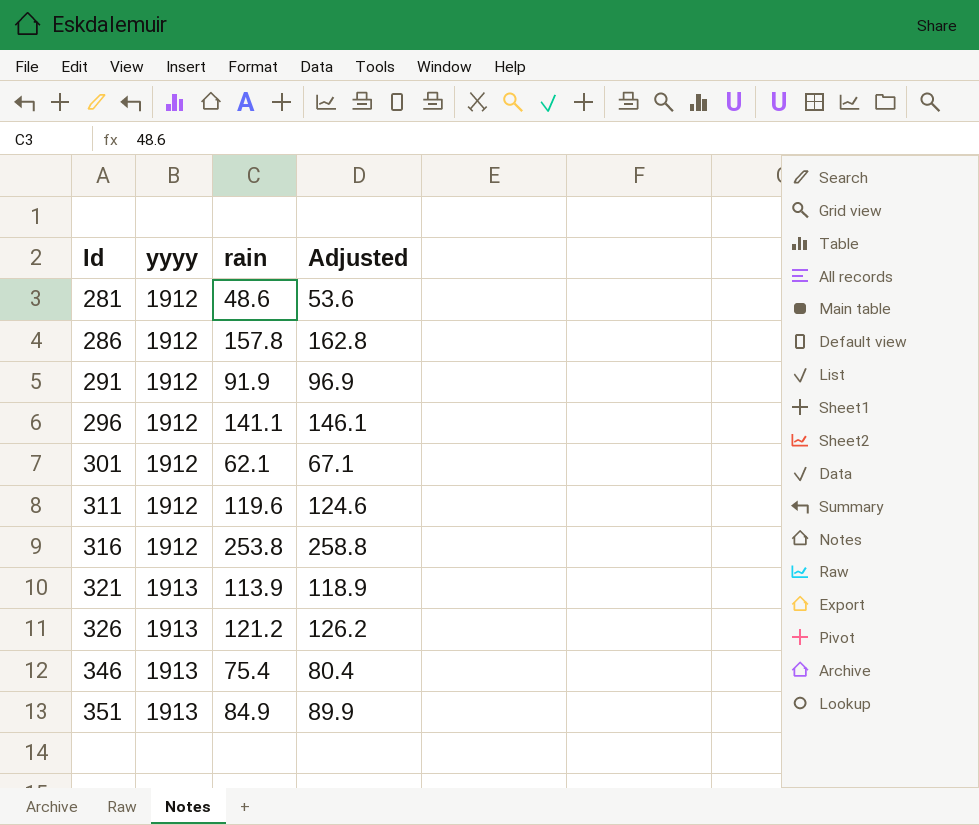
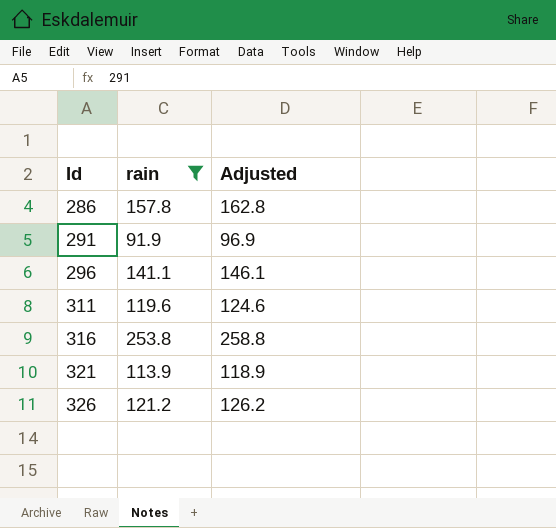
filter: none -> rain >= 91.9
column yyyy | position: 2 -> none

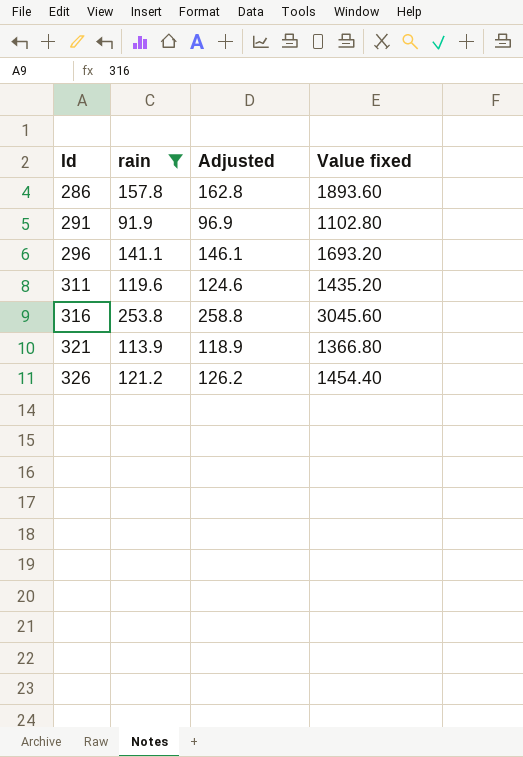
column Value fixed | formula: none -> [rain] * 12

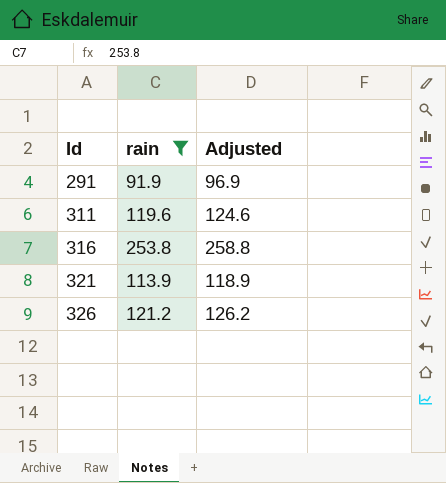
column Value fixed | formula: [rain] * 12 -> none
row 286: 157.8 | 162.8 | 1893.60 -> none
row 296: 141.1 | 146.1 | 1693.20 -> none

